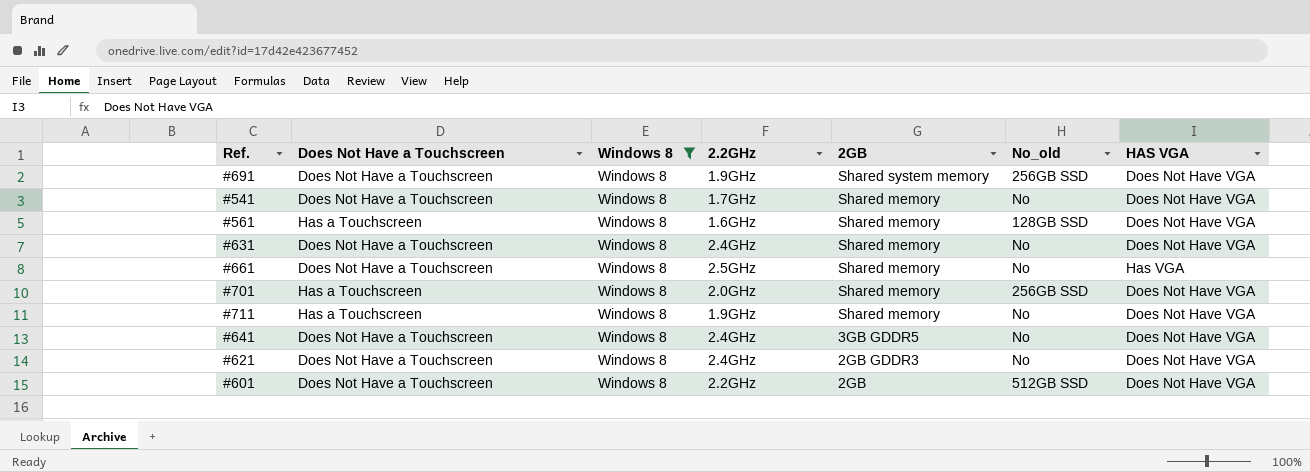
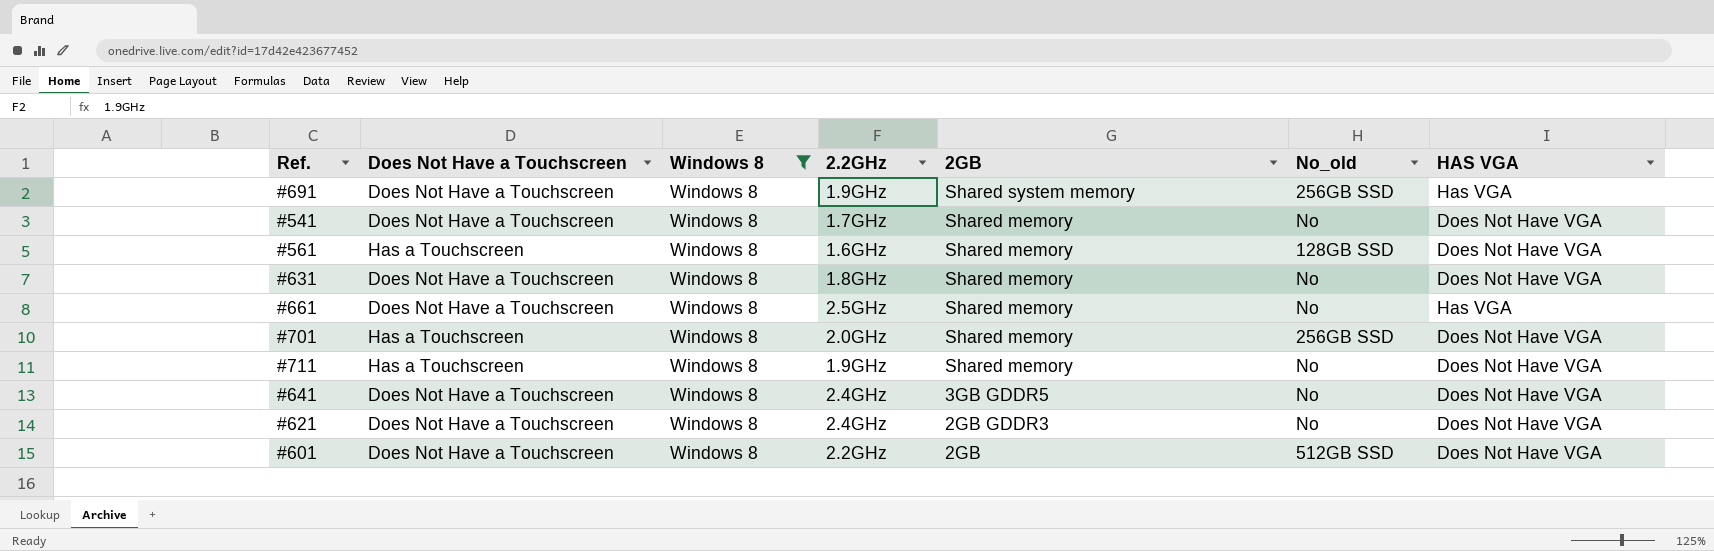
#691 | HAS VGA: Does Not Have VGA -> Has VGA
#631 | 2.2GHz: 2.4GHz -> 1.8GHz

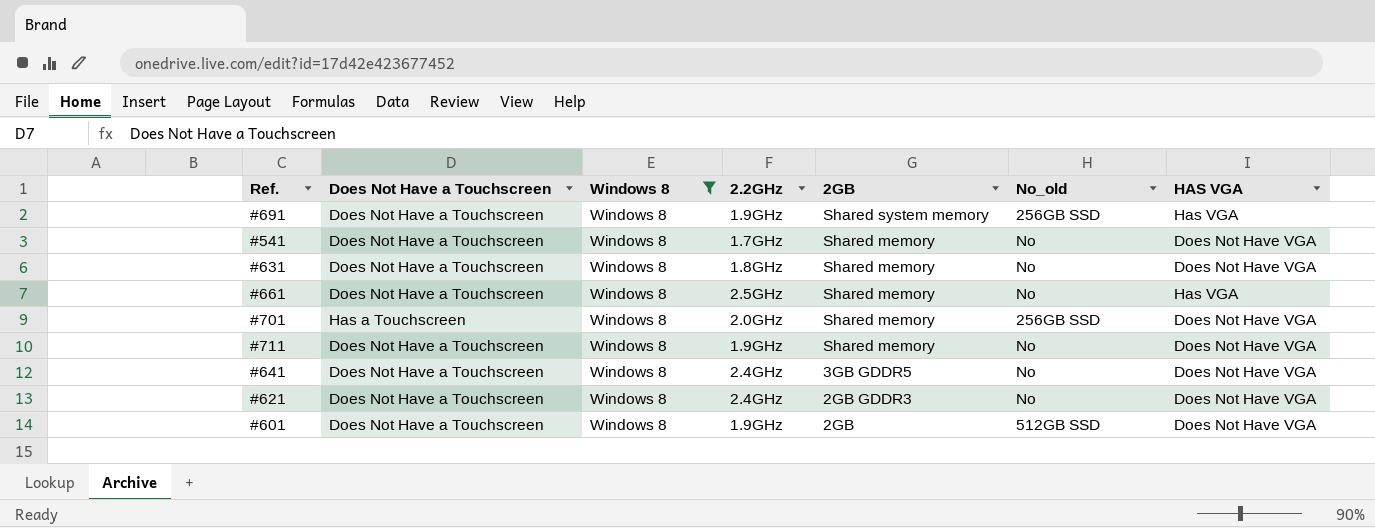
row #561: Has a Touchscreen | Windows 8 | 1.6GHz | Shared memory | 128GB SSD | Does Not Have VGA -> none
#711 | Does Not Have a Touchscreen: Has a Touchscreen -> Does Not Have a Touchscreen
#601 | 2.2GHz: 2.2GHz -> 1.9GHz

